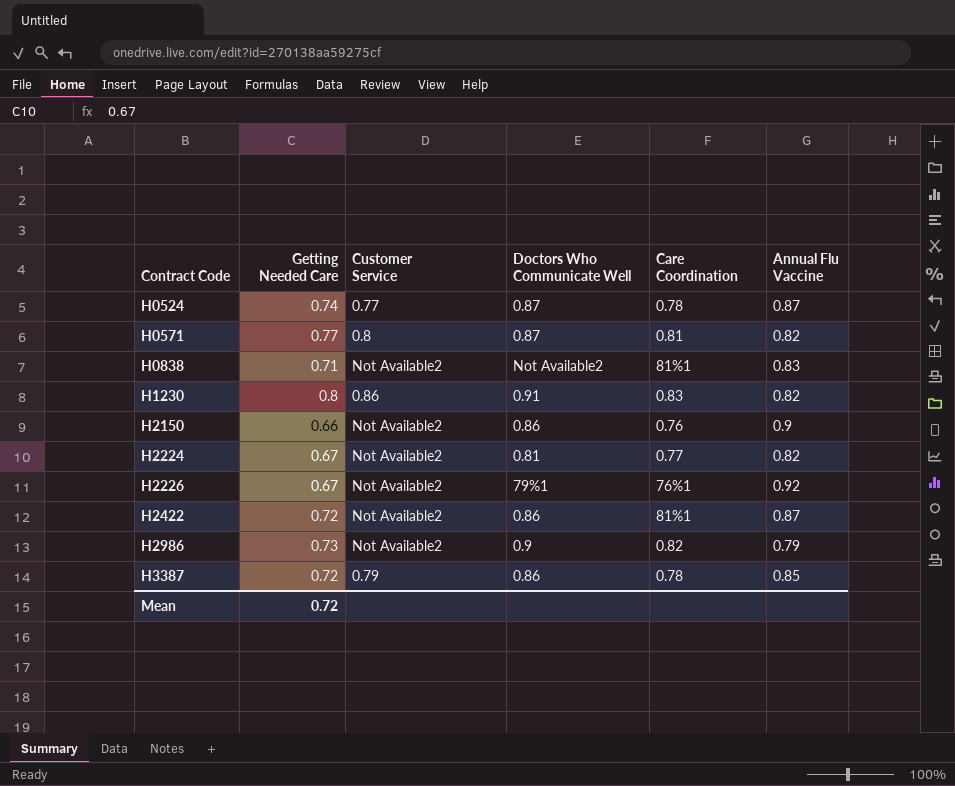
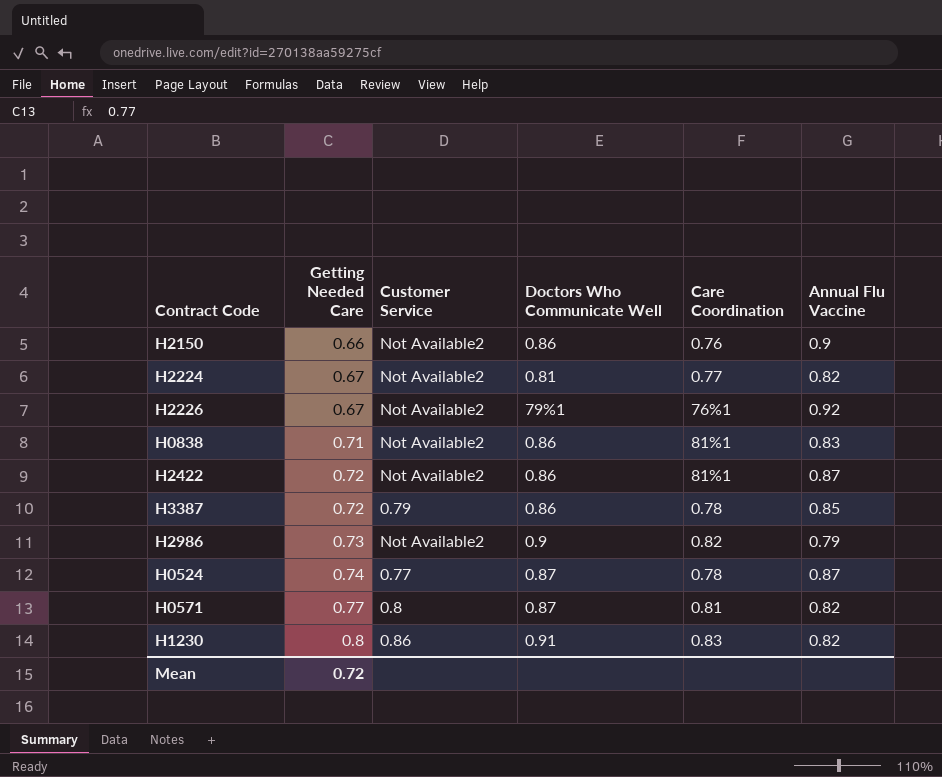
row order: Contract Code ascending -> Getting Needed Care ascending
H0838 | Doctors Who Communicate Well: Not Available2 -> 0.86

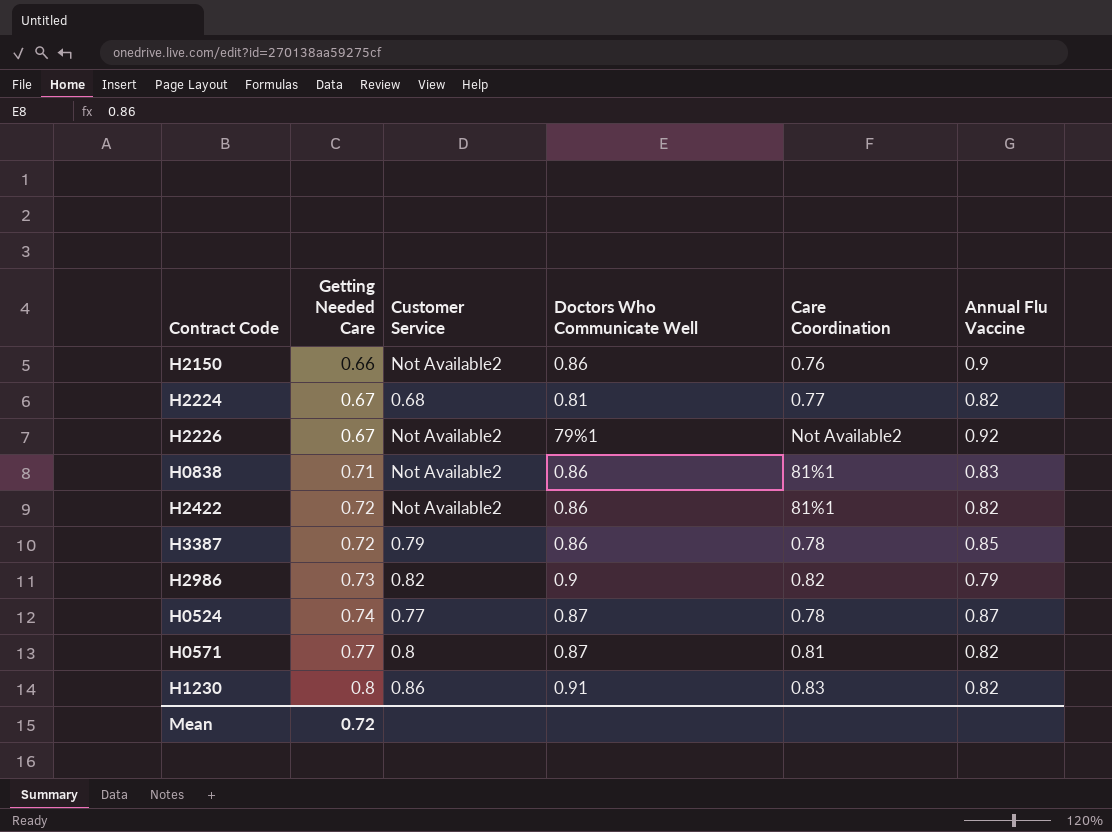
H2224 | Customer Service: Not Available2 -> 0.68
H2226 | Care Coordination: 76%1 -> Not Available2
H2422 | Annual Flu Vaccine: 0.87 -> 0.82
H2986 | Customer Service: Not Available2 -> 0.82

